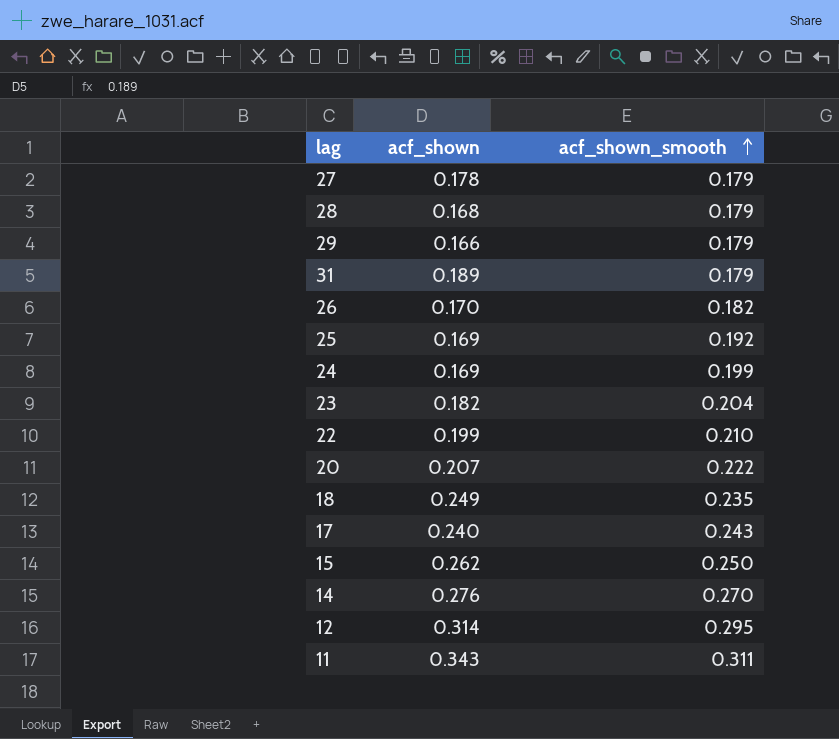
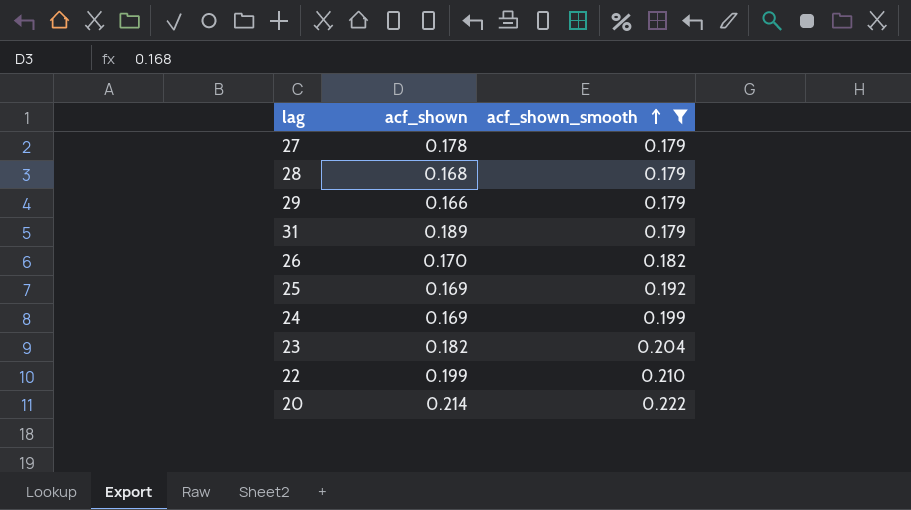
filter: none -> acf_shown_smooth <= 0.222
20 | acf_shown: 0.207 -> 0.214

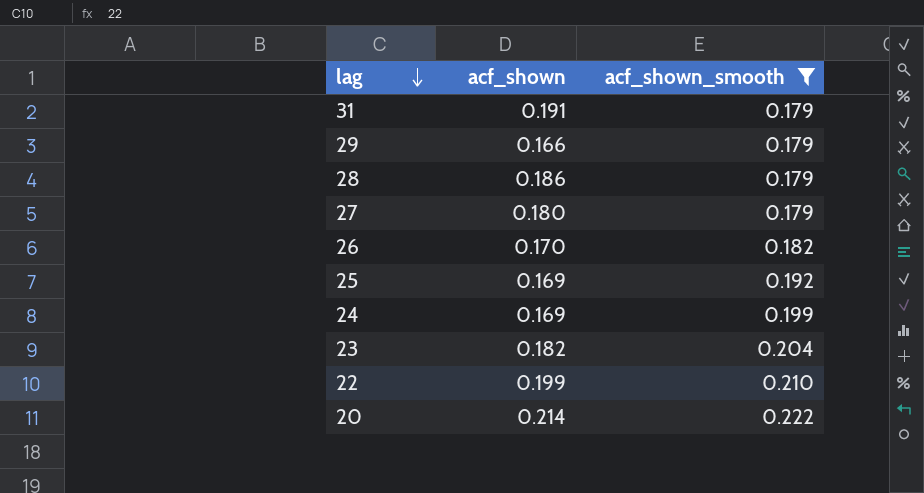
row order: acf_shown_smooth ascending -> lag descending
31 | acf_shown: 0.189 -> 0.191
28 | acf_shown: 0.168 -> 0.186
27 | acf_shown: 0.178 -> 0.180

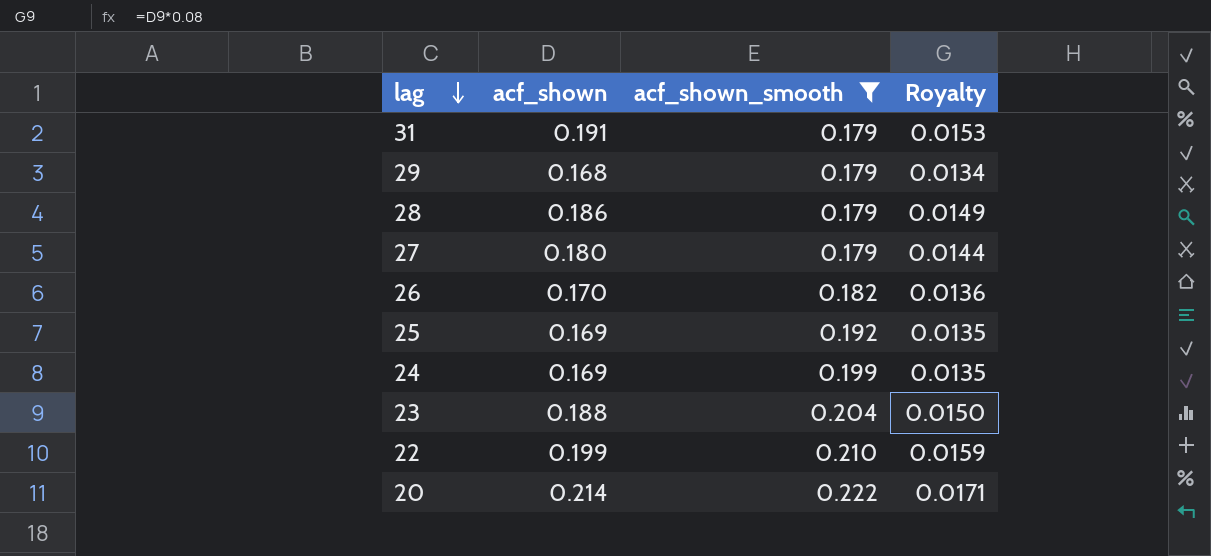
column Royalty | formula: none -> [acf_shown] * 0.08
29 | acf_shown: 0.166 -> 0.168
23 | acf_shown: 0.182 -> 0.188

